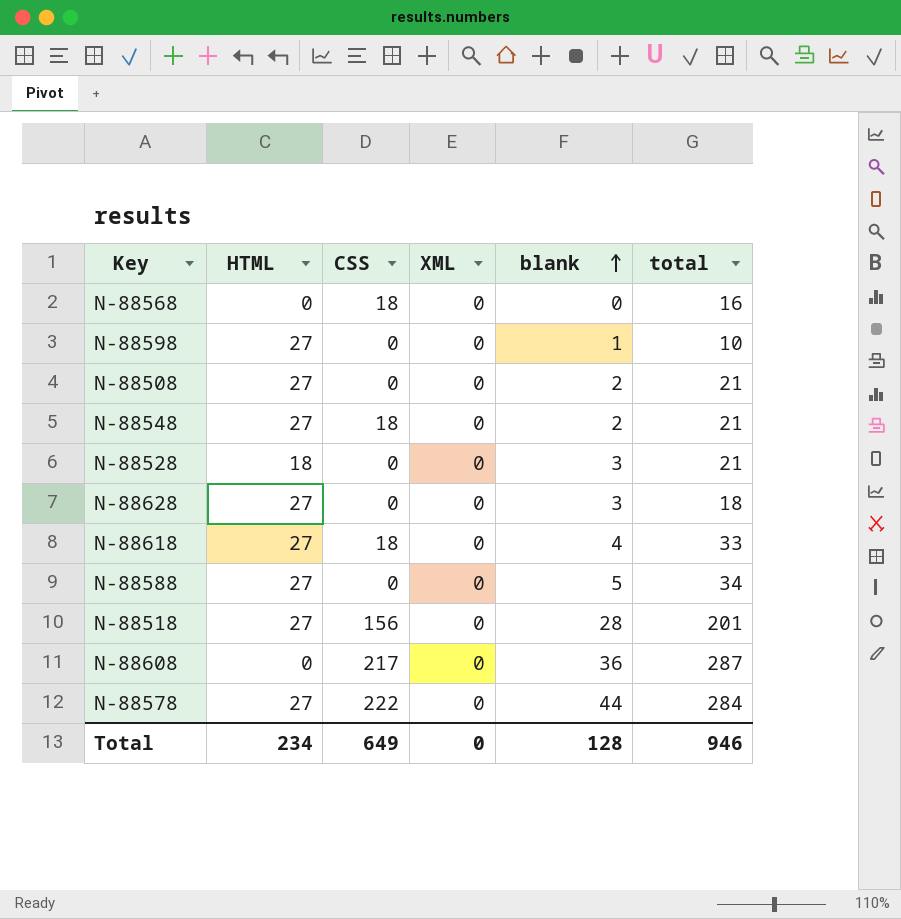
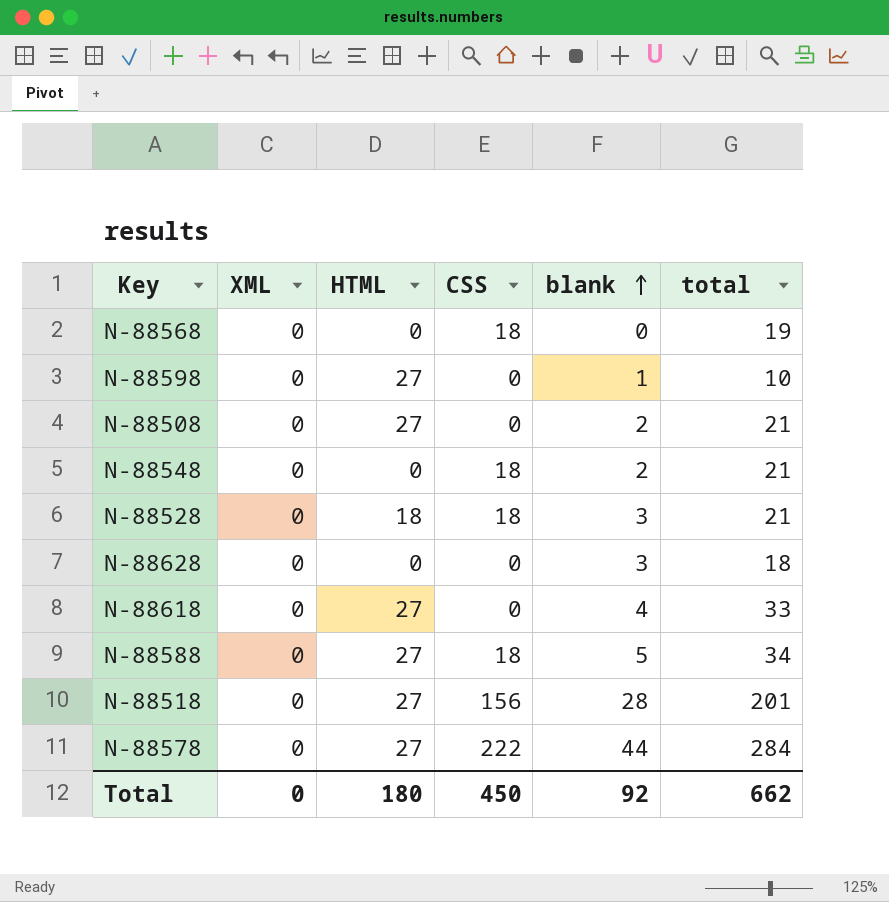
column XML | position: 4 -> 2
row N-88608: 0 | 217 | 0 | 36 | 287 -> none
N-88568 | total: 16 -> 19
N-88548 | HTML: 27 -> 0
N-88528 | CSS: 0 -> 18
N-88628 | HTML: 27 -> 0
N-88618 | CSS: 18 -> 0
N-88588 | CSS: 0 -> 18
Total | HTML: 234 -> 180
Total | CSS: 649 -> 450
Total | blank: 128 -> 92
Total | total: 946 -> 662

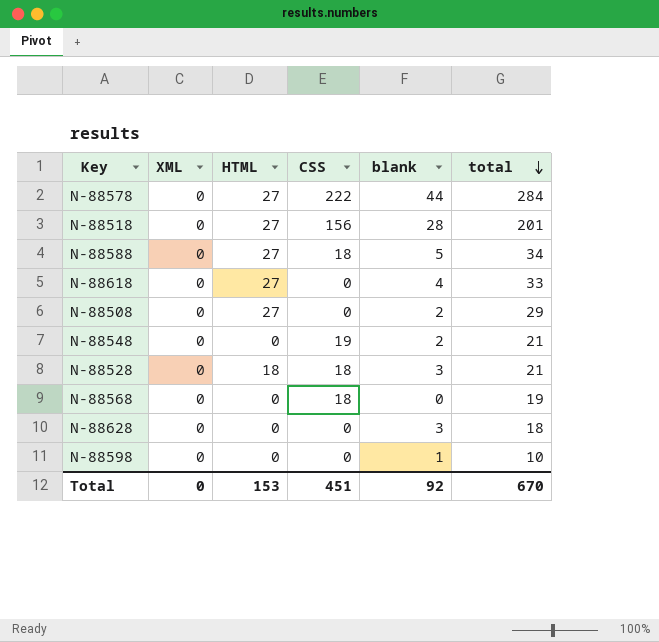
row order: blank ascending -> total descending
N-88508 | total: 21 -> 29
N-88548 | CSS: 18 -> 19
N-88598 | HTML: 27 -> 0
Total | HTML: 180 -> 153
Total | CSS: 450 -> 451
Total | total: 662 -> 670

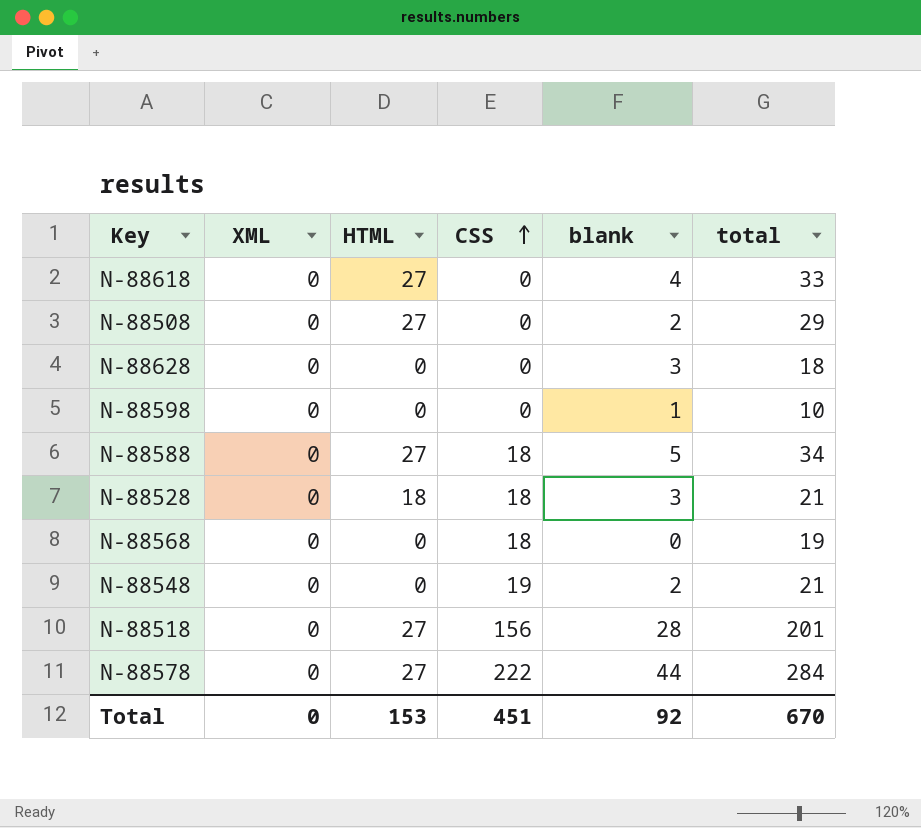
row order: total descending -> CSS ascending

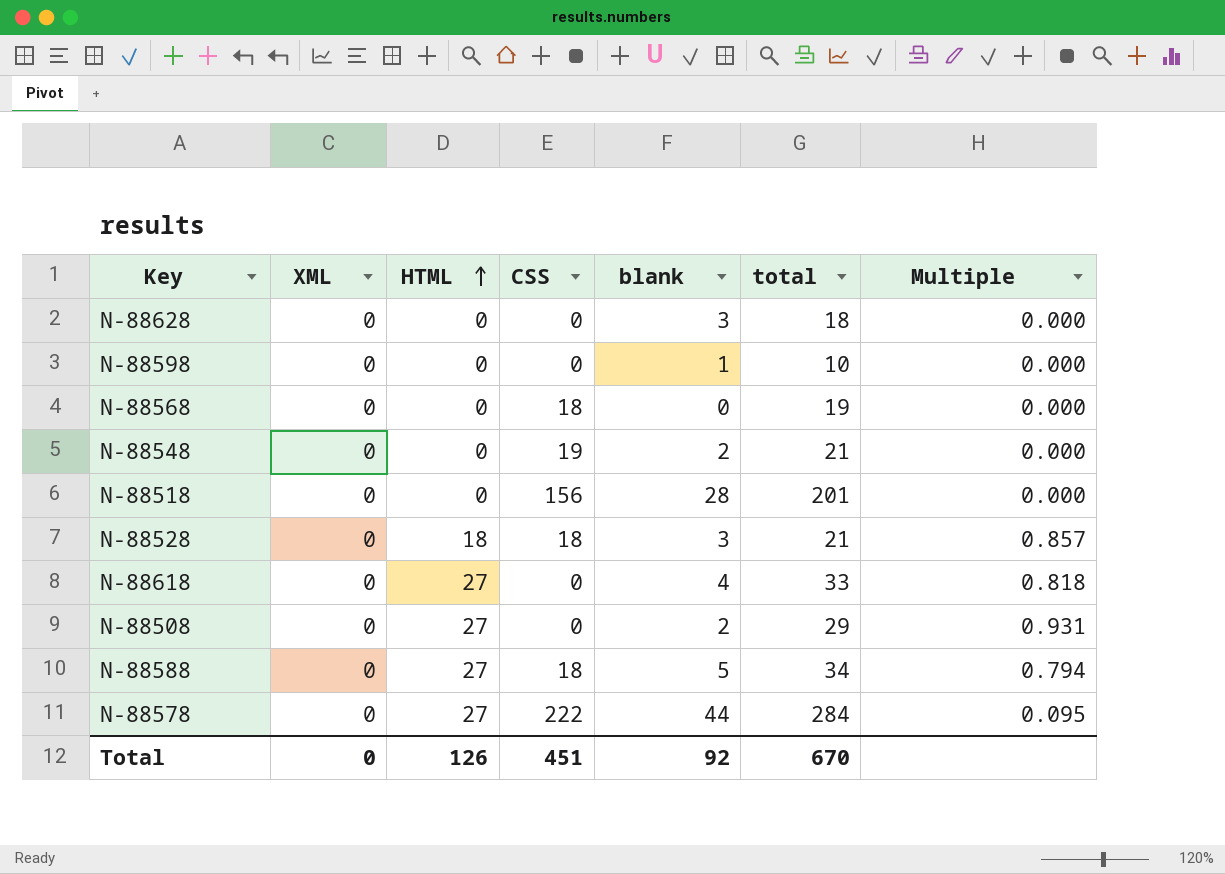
row order: CSS ascending -> HTML ascending
column Multiple | formula: none -> [HTML] / [total]
N-88518 | HTML: 27 -> 0
Total | HTML: 153 -> 126

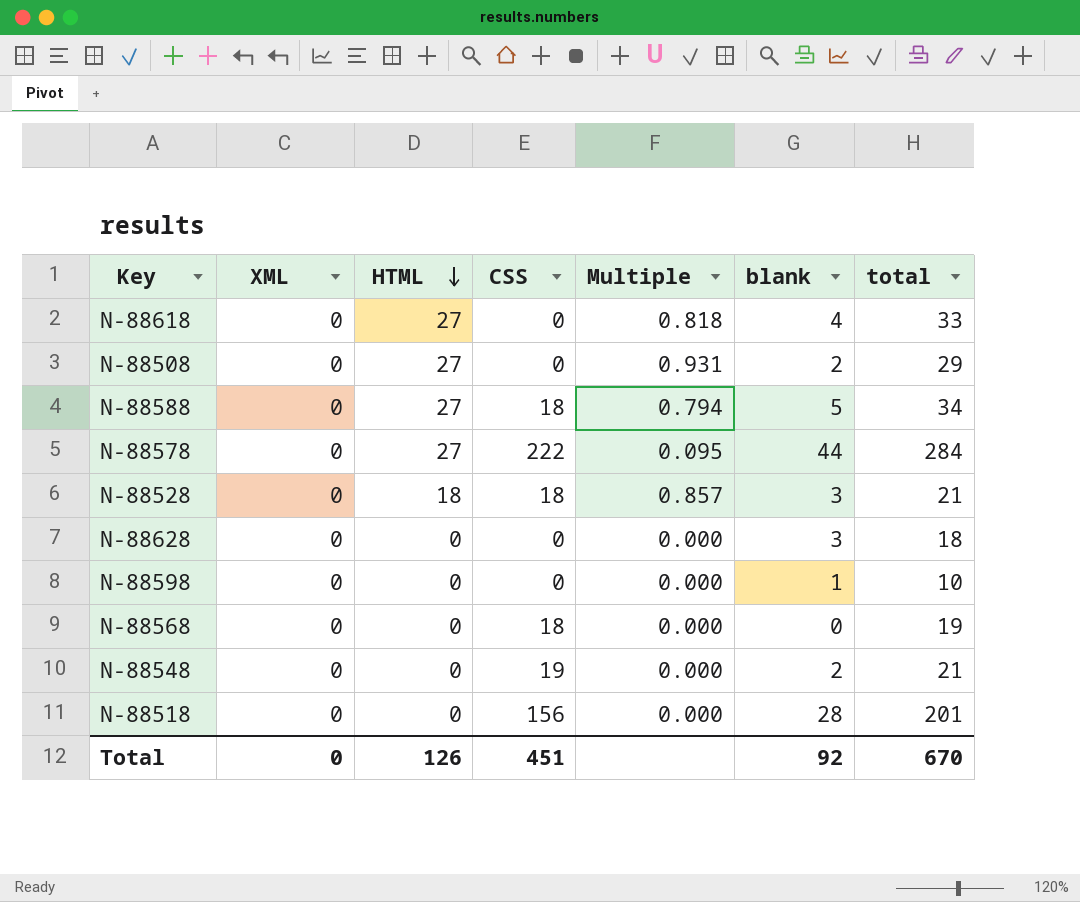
row order: HTML ascending -> HTML descending
column Multiple | position: 7 -> 5

